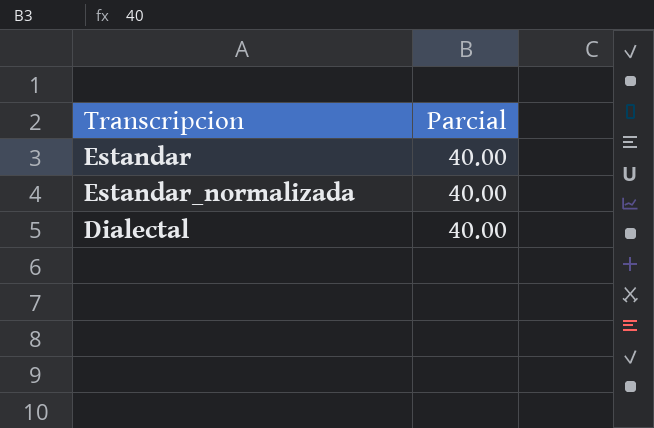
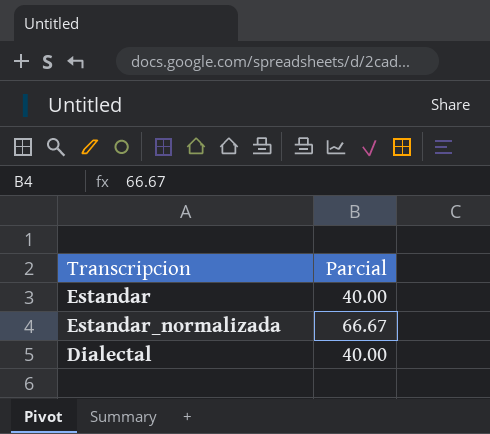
Estandar_normalizada | Parcial: 40.00 -> 66.67

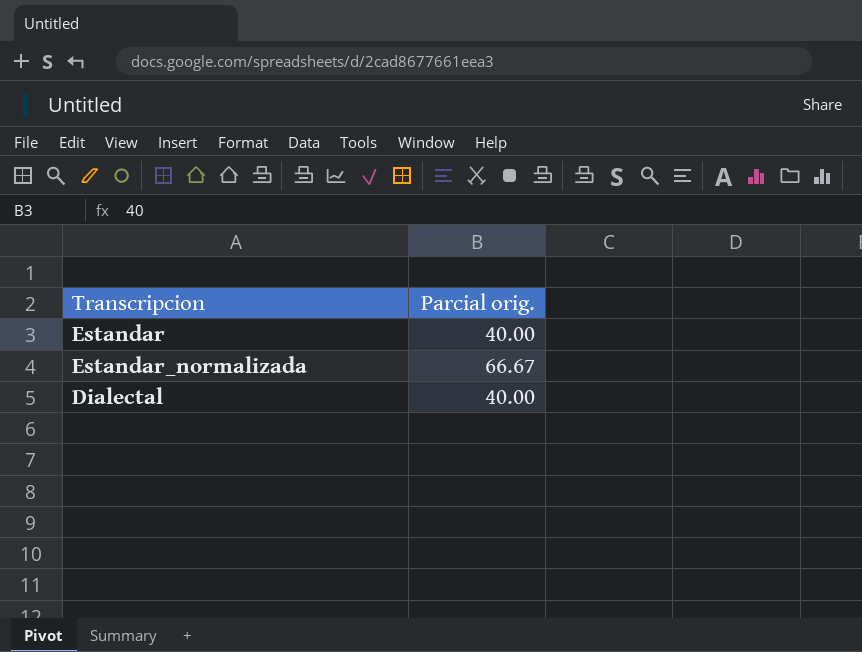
column name: Parcial -> Parcial orig.

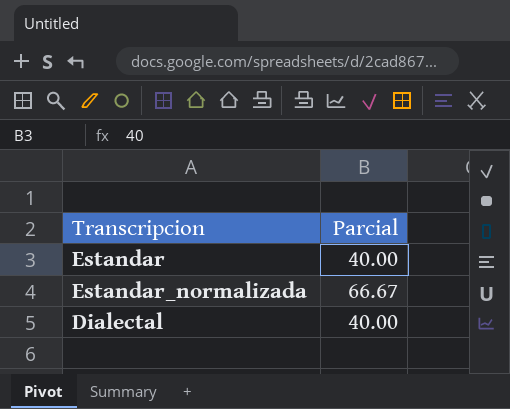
column name: Parcial orig. -> Parcial

